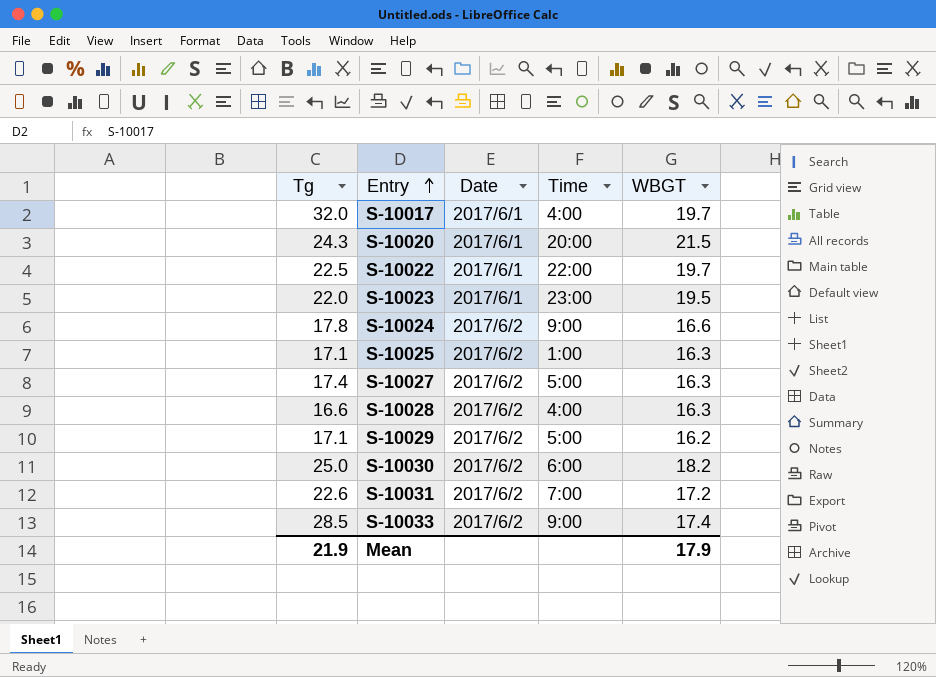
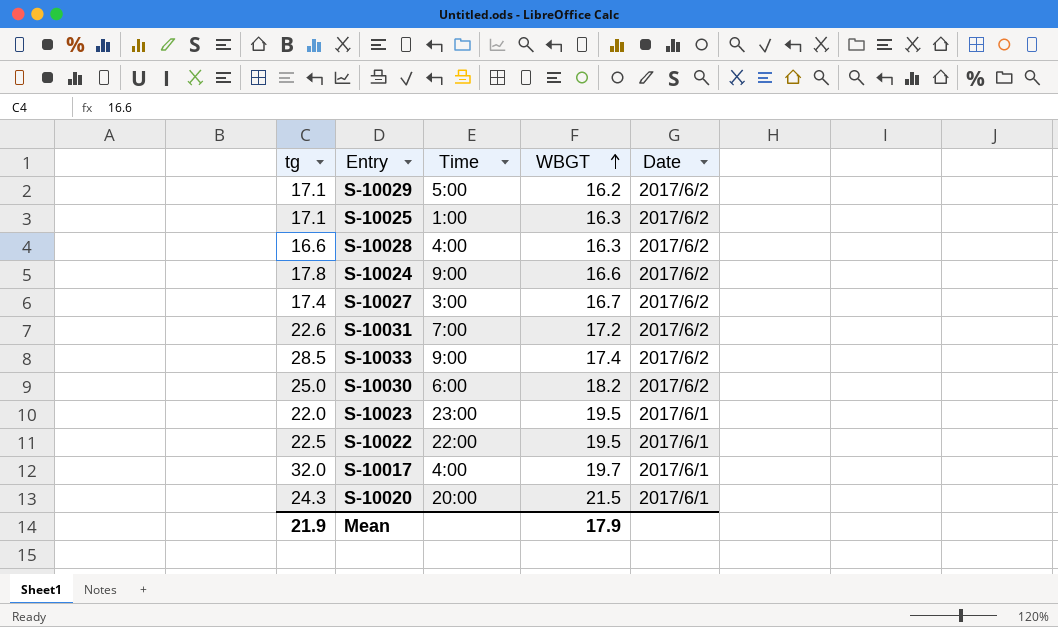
row order: Entry ascending -> WBGT ascending
column name: Tg -> tg
column Date | position: 3 -> 5
S-10027 | Time: 5:00 -> 3:00
S-10027 | WBGT: 16.3 -> 16.7
S-10022 | WBGT: 19.7 -> 19.5

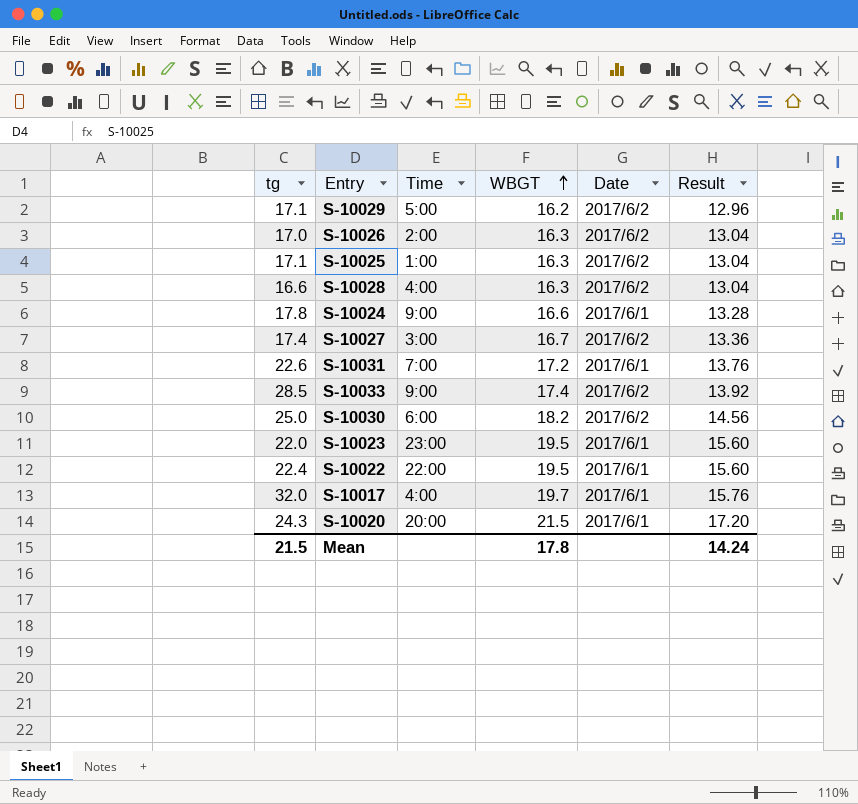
column Result | formula: none -> [WBGT] * 0.8
row S-10026: none -> 17.0 | 2:00 | 16.3 | 2017/6/2 | 13.04
S-10024 | Date: 2017/6/2 -> 2017/6/1
S-10031 | Date: 2017/6/2 -> 2017/6/1
S-10022 | tg: 22.5 -> 22.4
Mean | tg: 21.9 -> 21.5
Mean | WBGT: 17.9 -> 17.8

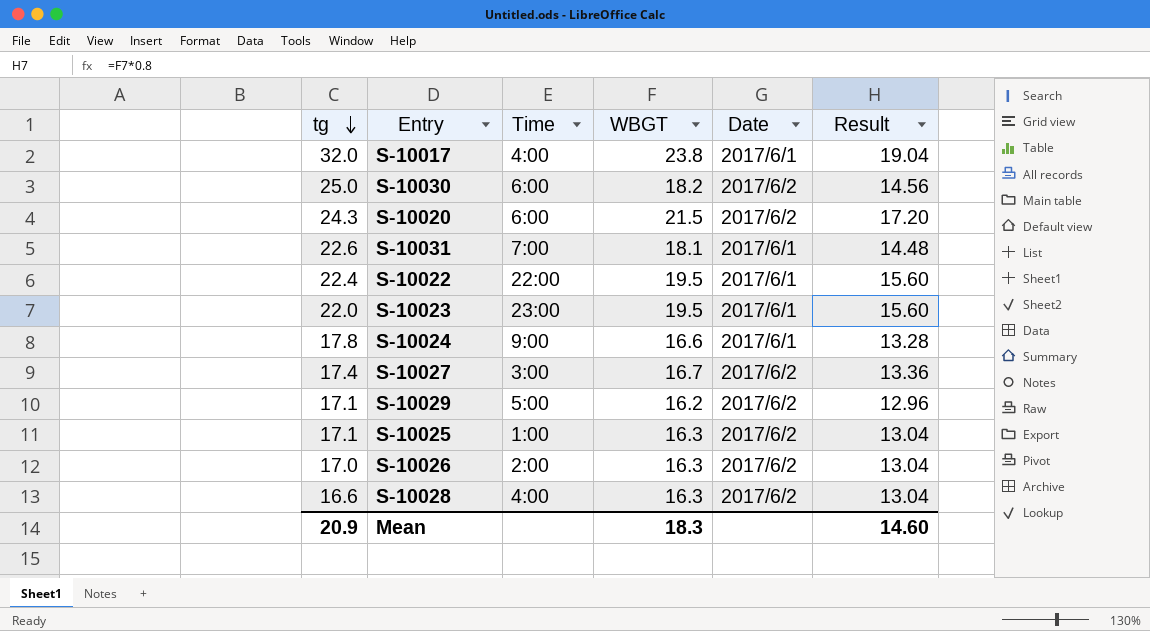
row order: WBGT ascending -> tg descending
row S-10033: 28.5 | 9:00 | 17.4 | 2017/6/2 | 13.92 -> none
S-10017 | WBGT: 19.7 -> 23.8
S-10017 | Result: 15.76 -> 19.04
S-10020 | Time: 20:00 -> 6:00
S-10020 | Date: 2017/6/1 -> 2017/6/2
S-10031 | WBGT: 17.2 -> 18.1
S-10031 | Result: 13.76 -> 14.48
Mean | tg: 21.5 -> 20.9
Mean | WBGT: 17.8 -> 18.3
Mean | Result: 14.24 -> 14.60

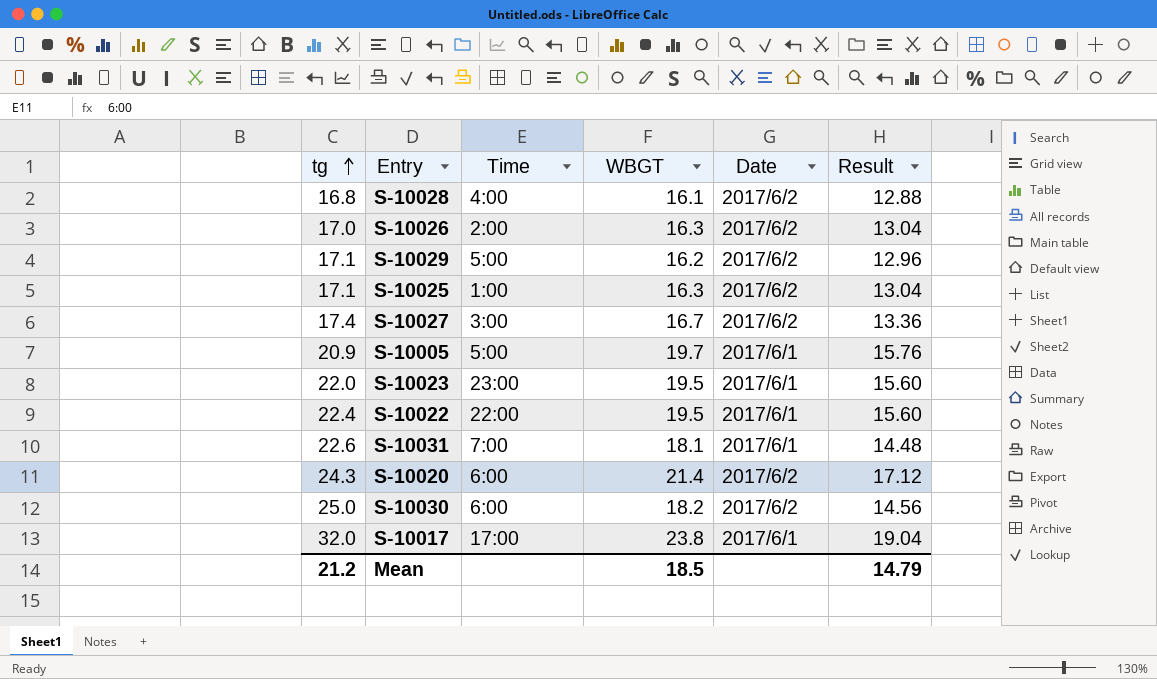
row order: tg descending -> tg ascending
row S-10024: 17.8 | 9:00 | 16.6 | 2017/6/1 | 13.28 -> none
S-10028 | tg: 16.6 -> 16.8
S-10028 | WBGT: 16.3 -> 16.1
S-10028 | Result: 13.04 -> 12.88
row S-10005: none -> 20.9 | 5:00 | 19.7 | 2017/6/1 | 15.76
S-10020 | WBGT: 21.5 -> 21.4
S-10020 | Result: 17.20 -> 17.12
S-10017 | Time: 4:00 -> 17:00
Mean | tg: 20.9 -> 21.2
Mean | WBGT: 18.3 -> 18.5
Mean | Result: 14.60 -> 14.79

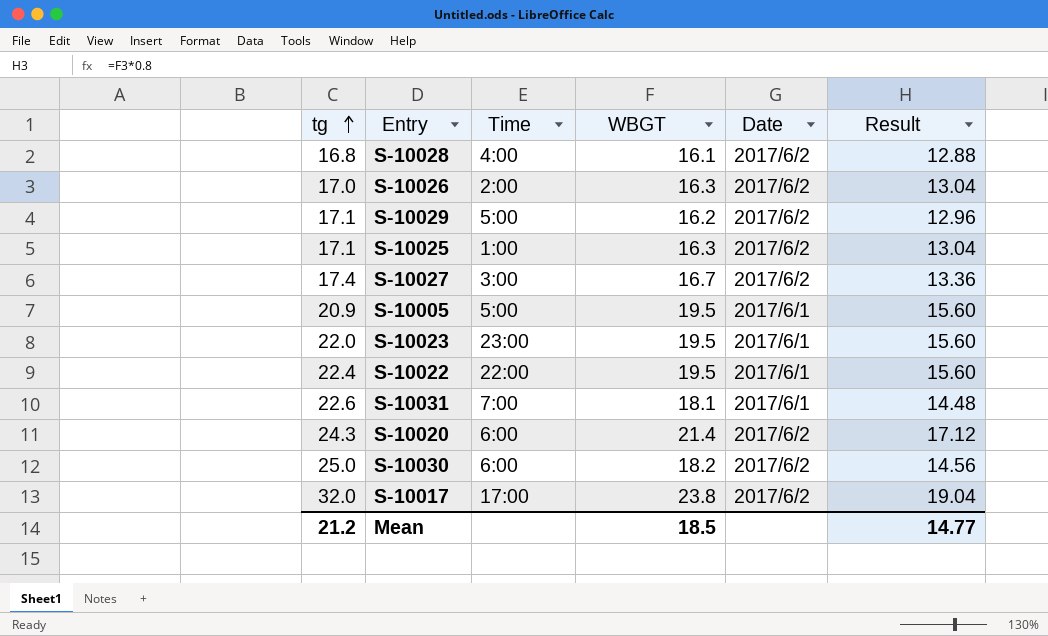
S-10005 | WBGT: 19.7 -> 19.5
S-10005 | Result: 15.76 -> 15.60
S-10017 | Date: 2017/6/1 -> 2017/6/2
Mean | Result: 14.79 -> 14.77

